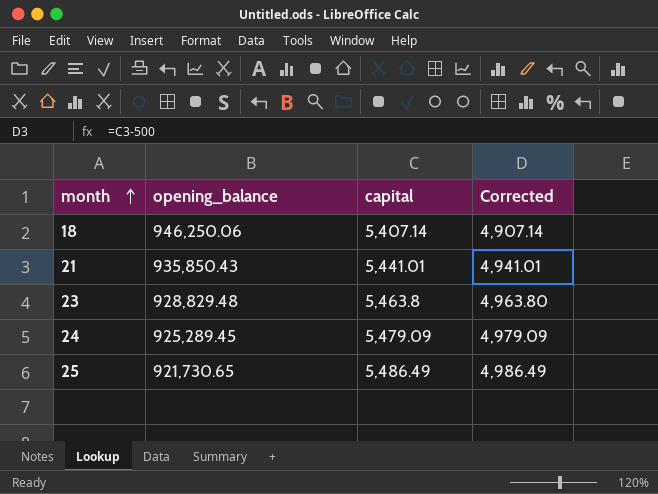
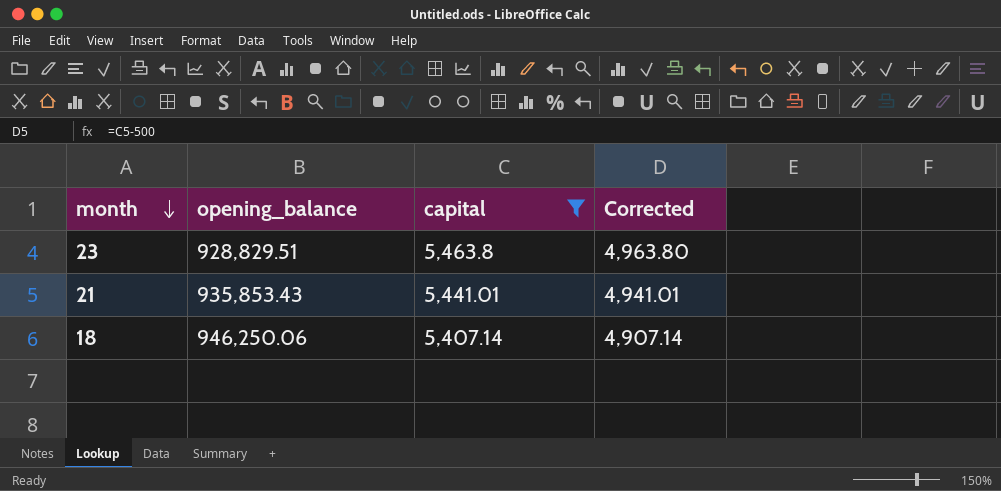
filter: none -> capital <= 5,463.8
row order: month ascending -> month descending
23 | opening_balance: 928,829.48 -> 928,829.51
21 | opening_balance: 935,850.43 -> 935,853.43

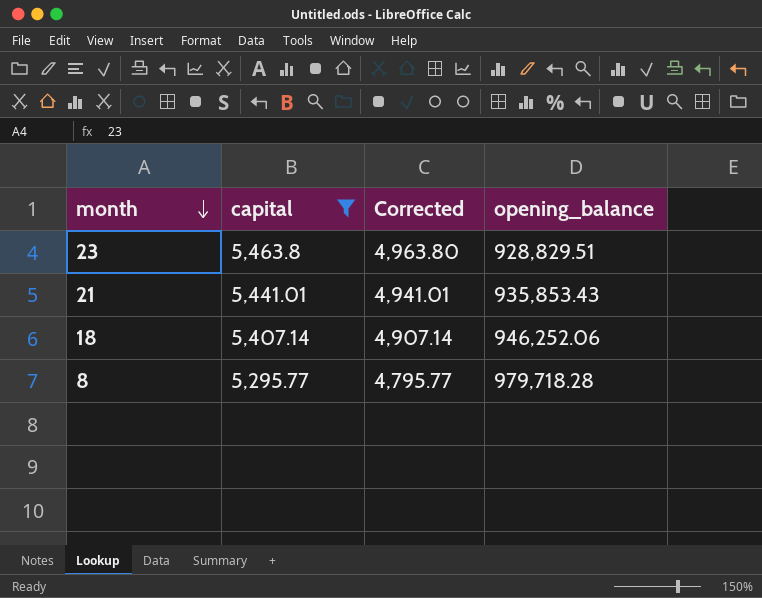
column opening_balance | position: 2 -> 4
18 | opening_balance: 946,250.06 -> 946,252.06
row 8: none -> 5,295.77 | 4,795.77 | 979,718.28

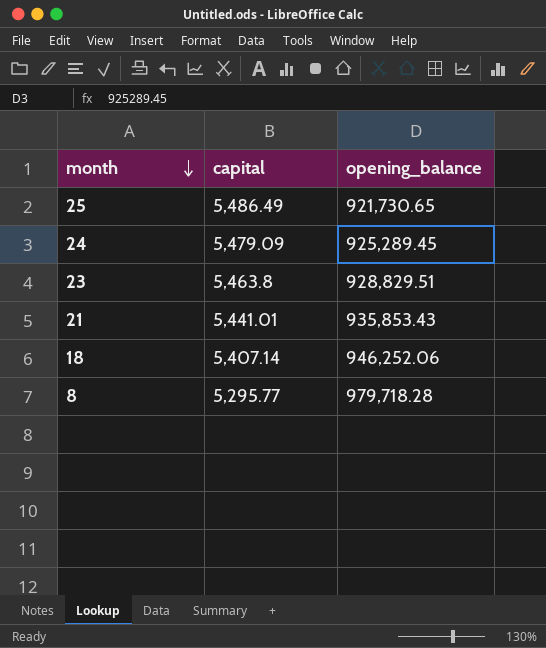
filter: capital <= 5,463.8 -> none
column Corrected | formula: [capital] - 500 -> none

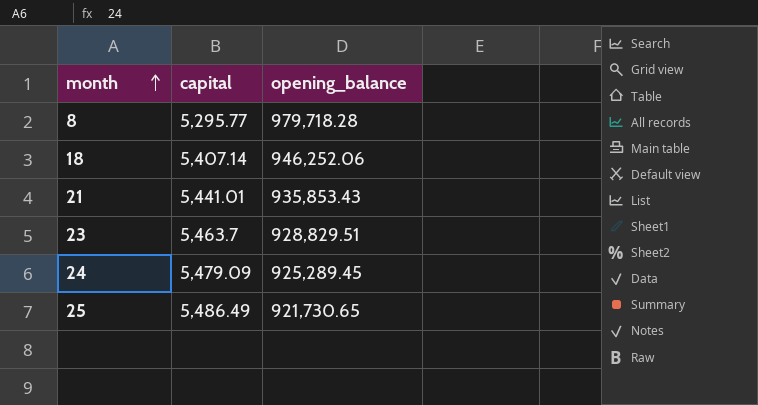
row order: month descending -> month ascending
23 | capital: 5,463.8 -> 5,463.7

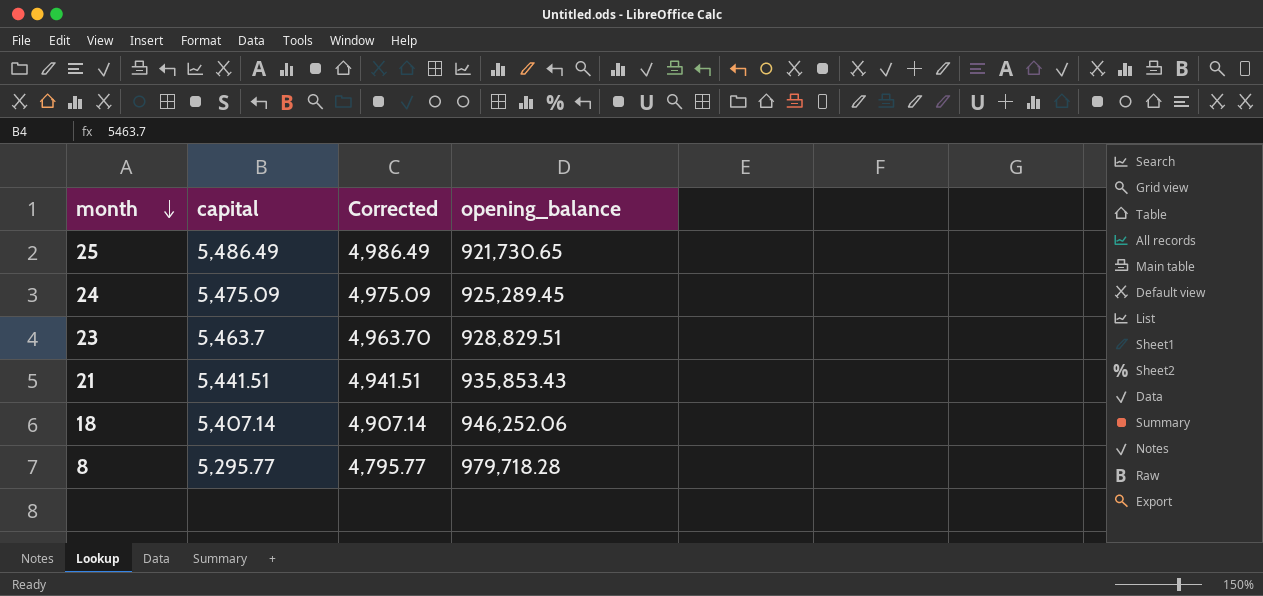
row order: month ascending -> month descending
column Corrected | formula: none -> [capital] - 500
24 | capital: 5,479.09 -> 5,475.09
21 | capital: 5,441.01 -> 5,441.51

